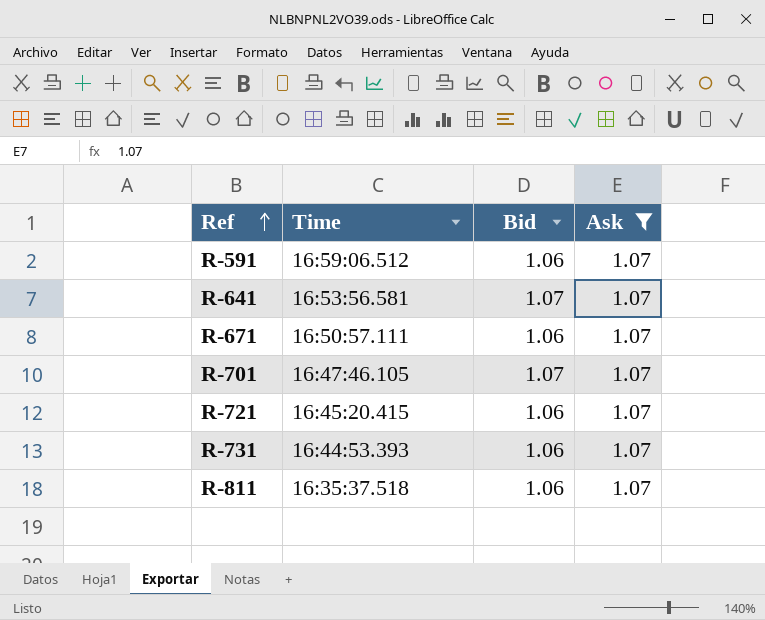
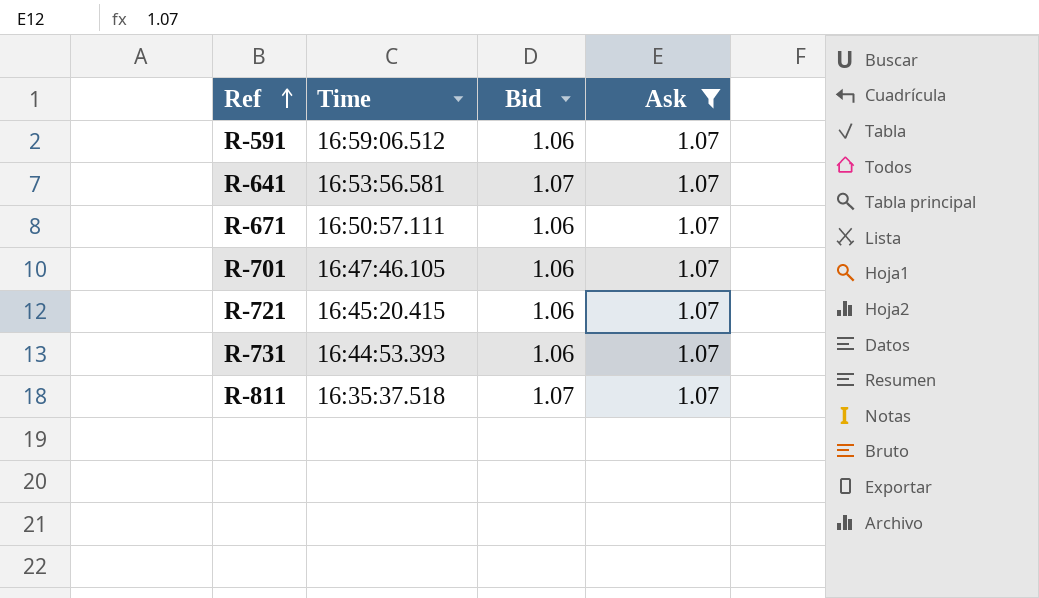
R-701 | Bid: 1.07 -> 1.06
R-811 | Bid: 1.06 -> 1.07

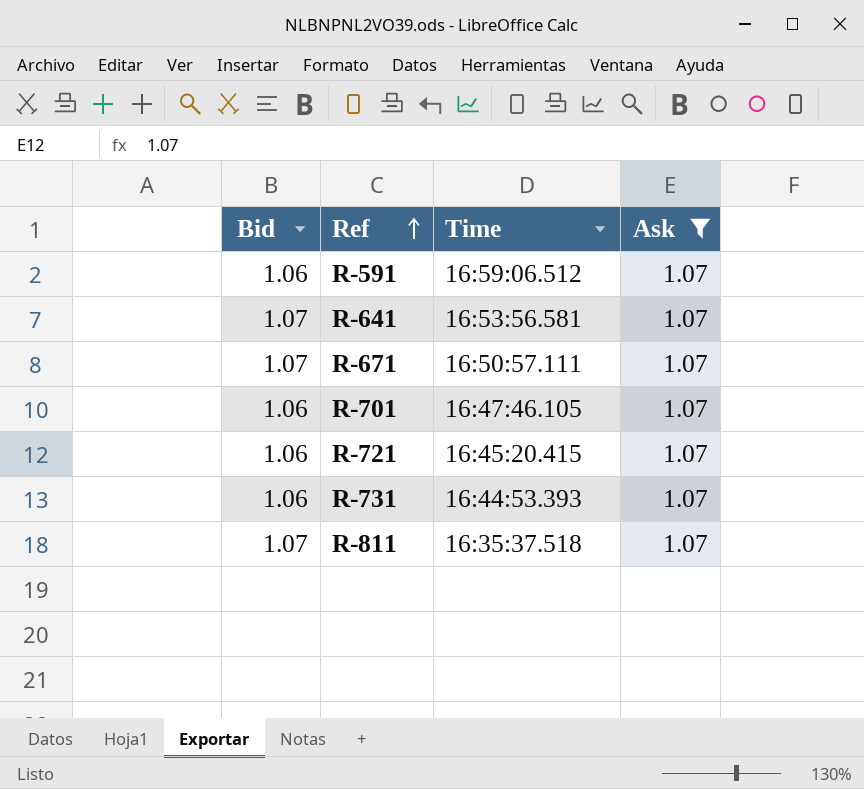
column Bid | position: 3 -> 1
R-671 | Bid: 1.06 -> 1.07

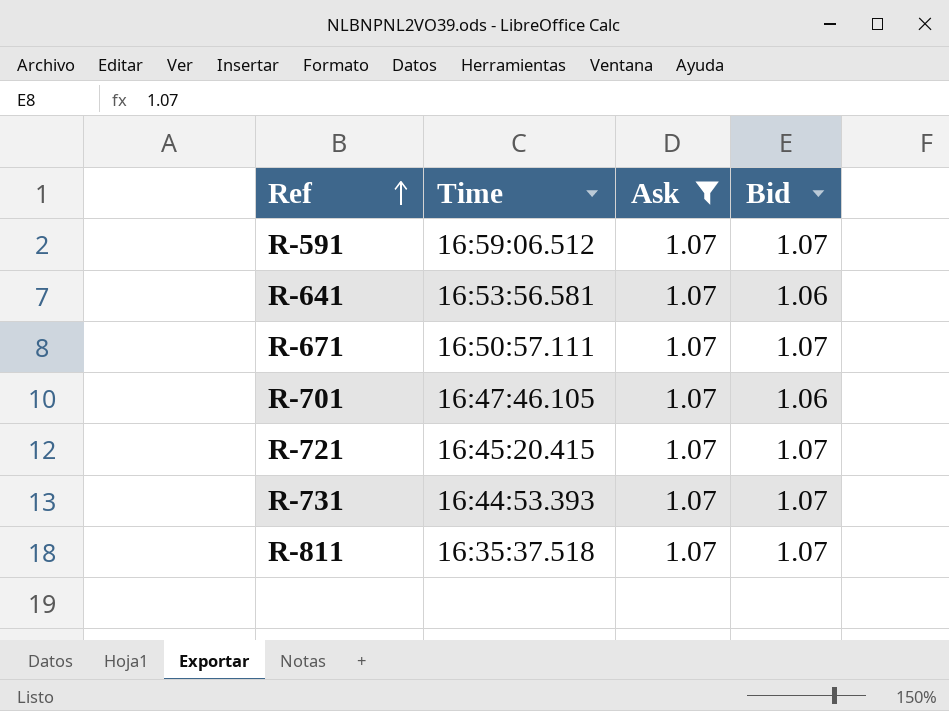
column Bid | position: 1 -> 4
R-591 | Bid: 1.06 -> 1.07
R-641 | Bid: 1.07 -> 1.06
R-721 | Bid: 1.06 -> 1.07
R-731 | Bid: 1.06 -> 1.07

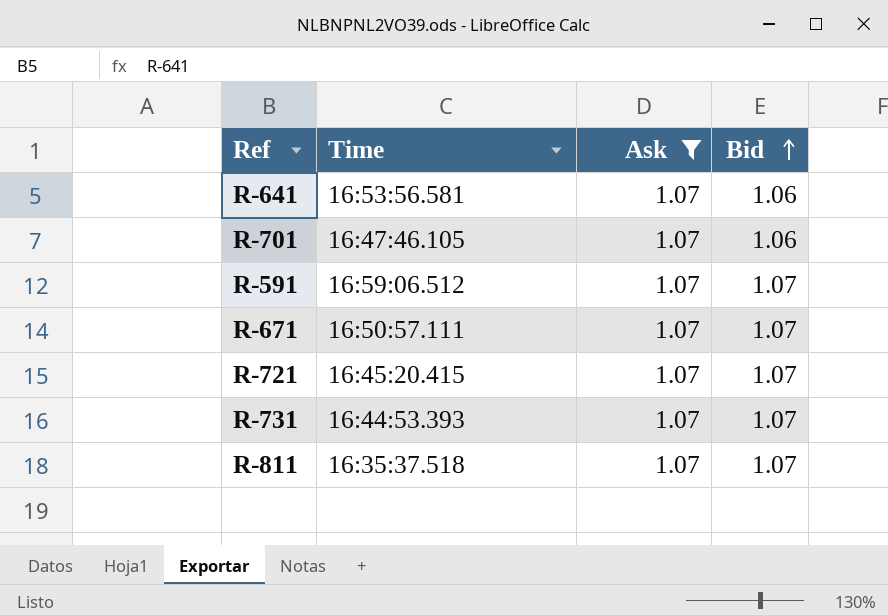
row order: Ref ascending -> Bid ascending

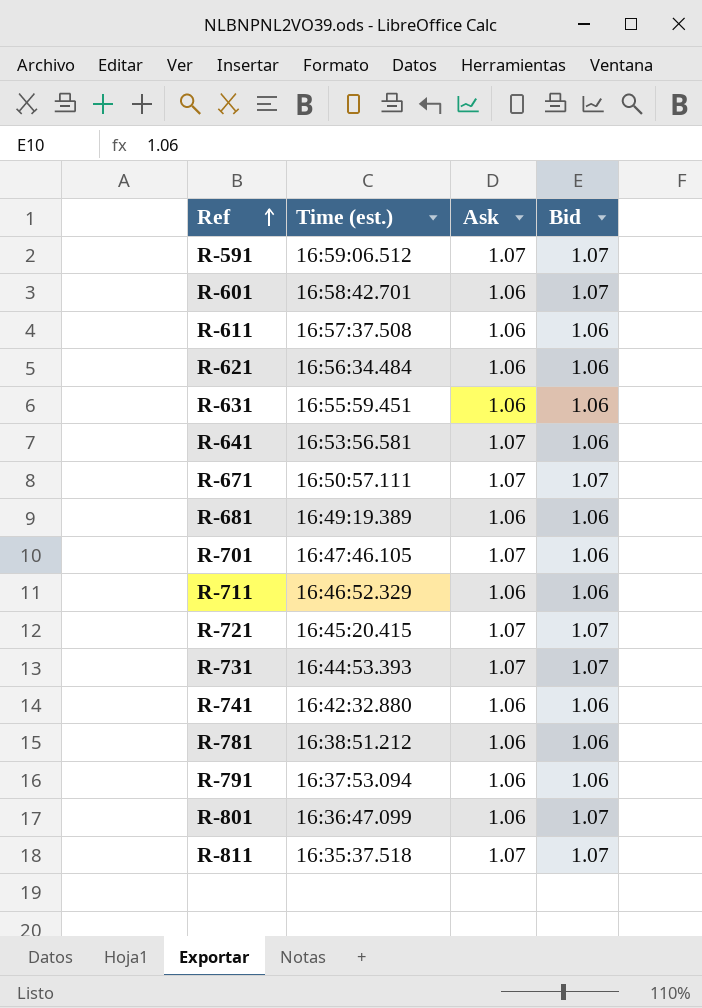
filter: Ask = 1.07 -> none
row order: Bid ascending -> Ref ascending
column name: Time -> Time (est.)

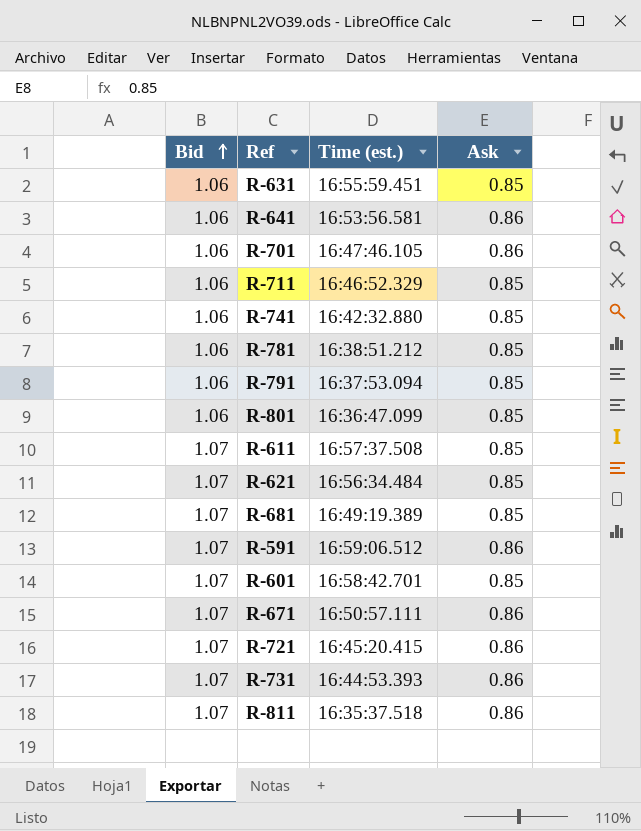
row order: Ref ascending -> Bid ascending
column Bid | position: 4 -> 1
R-631 | Ask: 1.06 -> 0.85
R-641 | Ask: 1.07 -> 0.86
R-701 | Ask: 1.07 -> 0.86
R-711 | Ask: 1.06 -> 0.85
R-741 | Ask: 1.06 -> 0.85
R-781 | Ask: 1.06 -> 0.85
R-791 | Ask: 1.06 -> 0.85
R-801 | Bid: 1.07 -> 1.06
R-801 | Ask: 1.06 -> 0.85
R-611 | Bid: 1.06 -> 1.07
R-611 | Ask: 1.06 -> 0.85
R-621 | Bid: 1.06 -> 1.07
R-621 | Ask: 1.06 -> 0.85
R-681 | Bid: 1.06 -> 1.07
R-681 | Ask: 1.06 -> 0.85
R-591 | Ask: 1.07 -> 0.86
R-601 | Ask: 1.06 -> 0.85
R-671 | Ask: 1.07 -> 0.86
R-721 | Ask: 1.07 -> 0.86
R-731 | Ask: 1.07 -> 0.86
R-811 | Ask: 1.07 -> 0.86

